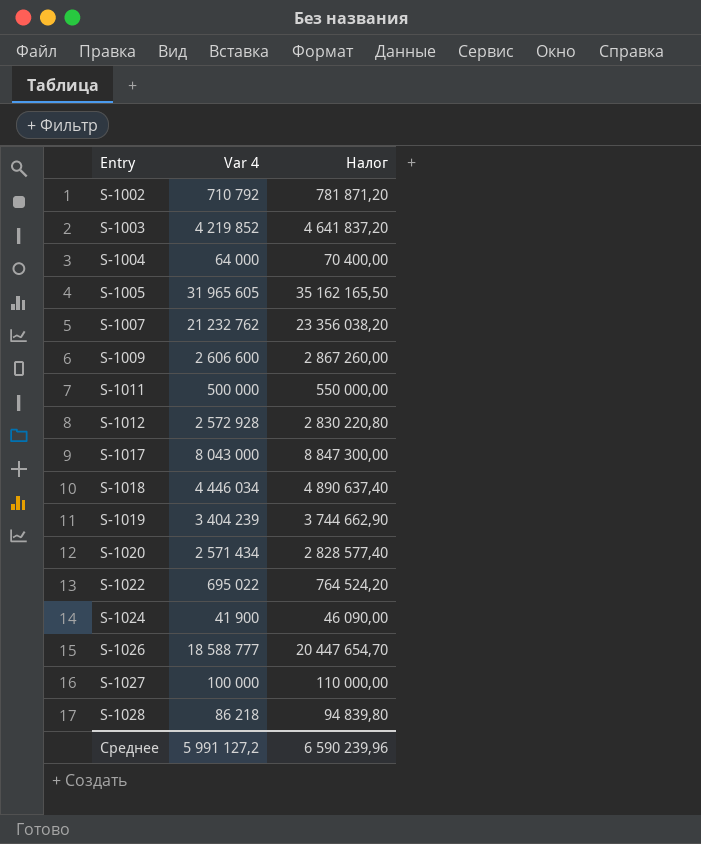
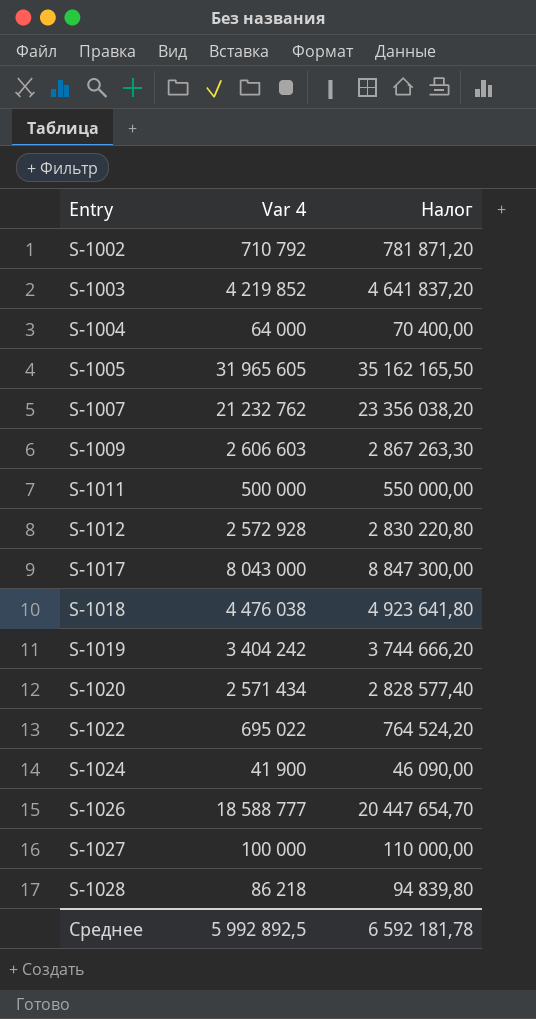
S-1009 | Var 4: 2 606 600 -> 2 606 603
S-1009 | Налог: 2 867 260,00 -> 2 867 263,30
S-1018 | Var 4: 4 446 034 -> 4 476 038
S-1018 | Налог: 4 890 637,40 -> 4 923 641,80
S-1019 | Var 4: 3 404 239 -> 3 404 242
S-1019 | Налог: 3 744 662,90 -> 3 744 666,20
Среднее | Var 4: 5 991 127,2 -> 5 992 892,5
Среднее | Налог: 6 590 239,96 -> 6 592 181,78

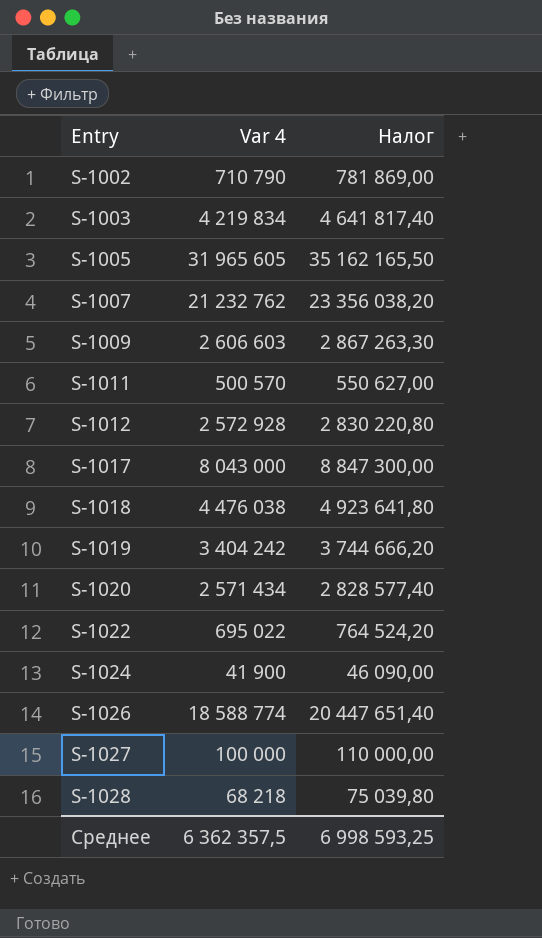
row S-1004: 64 000 | 70 400,00 -> none
S-1002 | Var 4: 710 792 -> 710 790
S-1002 | Налог: 781 871,20 -> 781 869,00
S-1003 | Var 4: 4 219 852 -> 4 219 834
S-1003 | Налог: 4 641 837,20 -> 4 641 817,40
S-1011 | Var 4: 500 000 -> 500 570
S-1011 | Налог: 550 000,00 -> 550 627,00
S-1026 | Var 4: 18 588 777 -> 18 588 774
S-1026 | Налог: 20 447 654,70 -> 20 447 651,40
S-1028 | Var 4: 86 218 -> 68 218
S-1028 | Налог: 94 839,80 -> 75 039,80
Среднее | Var 4: 5 992 892,5 -> 6 362 357,5
Среднее | Налог: 6 592 181,78 -> 6 998 593,25

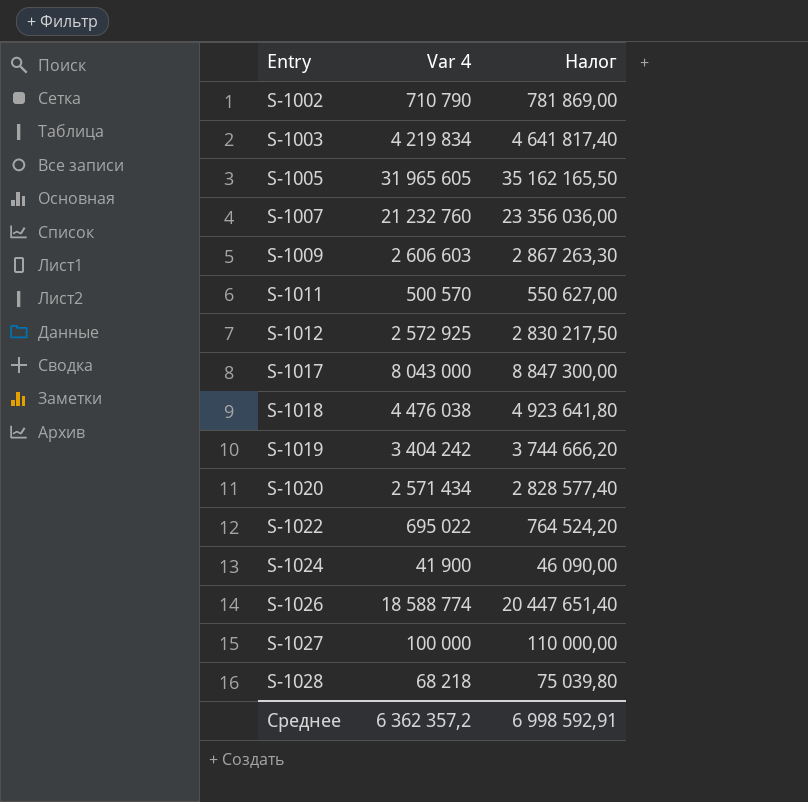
S-1007 | Var 4: 21 232 762 -> 21 232 760
S-1007 | Налог: 23 356 038,20 -> 23 356 036,00
S-1012 | Var 4: 2 572 928 -> 2 572 925
S-1012 | Налог: 2 830 220,80 -> 2 830 217,50
Среднее | Var 4: 6 362 357,5 -> 6 362 357,2
Среднее | Налог: 6 998 593,25 -> 6 998 592,91

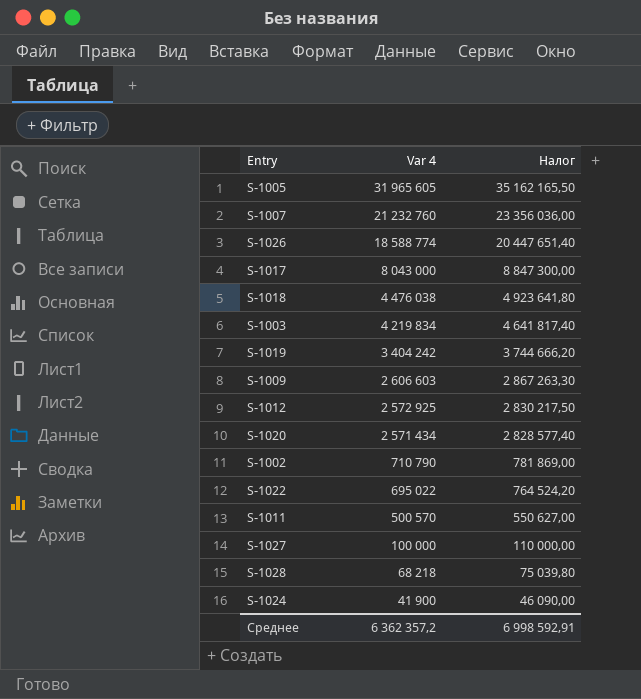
row order: Entry ascending -> Var 4 descending

